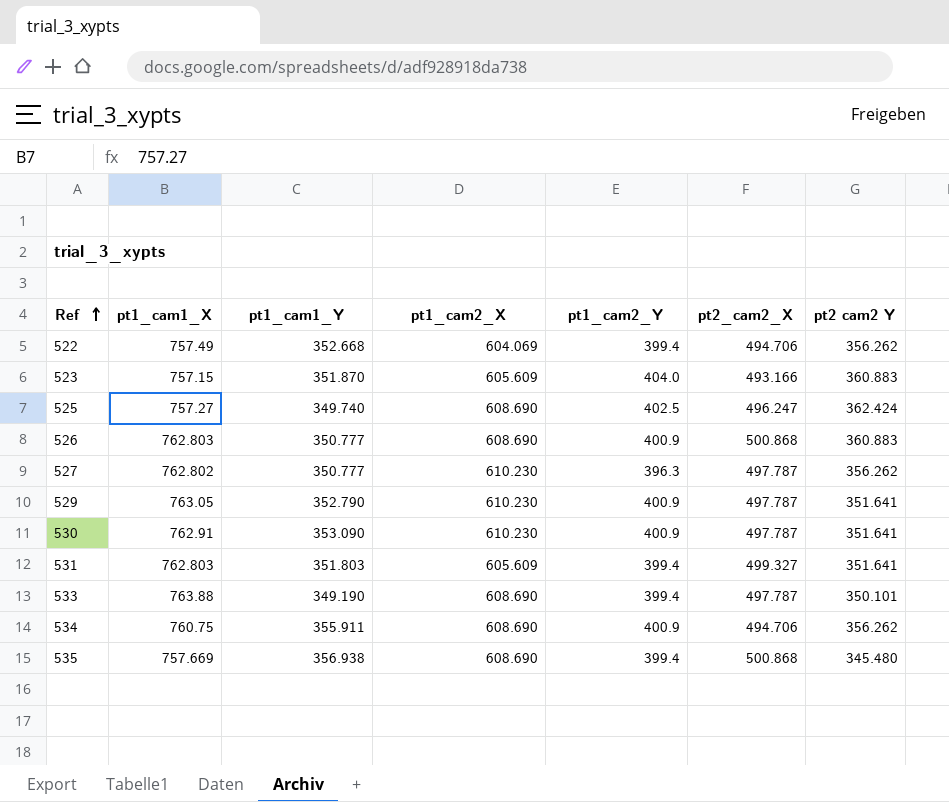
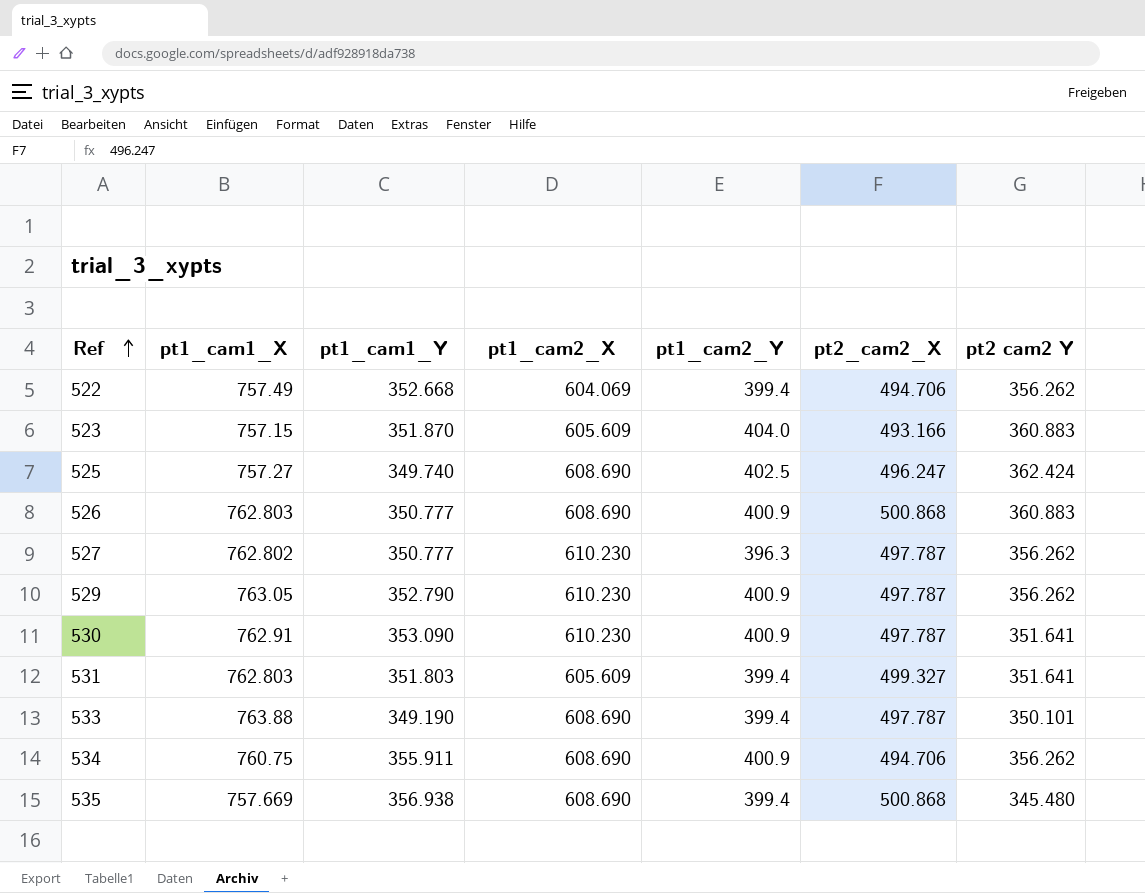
529 | pt2 cam2 Y: 351.641 -> 356.262

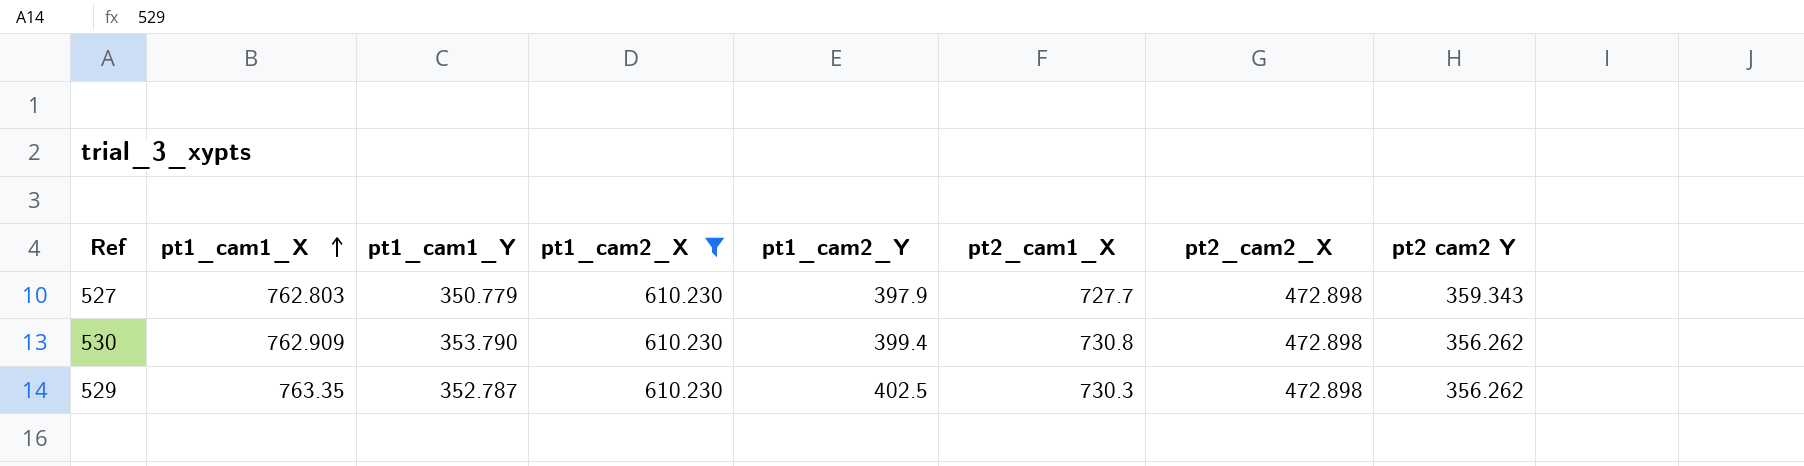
filter: none -> pt1_cam2_X = 610.230
row order: Ref ascending -> pt1_cam1_X ascending
column pt2_cam1_X | position: none -> 6
527 | pt1_cam1_X: 762.802 -> 762.803
527 | pt1_cam1_Y: 350.777 -> 350.779
527 | pt1_cam2_Y: 396.3 -> 397.9
527 | pt2_cam2_X: 497.787 -> 472.898
527 | pt2 cam2 Y: 356.262 -> 359.343
530 | pt1_cam1_X: 762.91 -> 762.909
530 | pt1_cam1_Y: 353.090 -> 353.790
530 | pt1_cam2_Y: 400.9 -> 399.4
530 | pt2_cam2_X: 497.787 -> 472.898
530 | pt2 cam2 Y: 351.641 -> 356.262
529 | pt1_cam1_X: 763.05 -> 763.35
529 | pt1_cam1_Y: 352.790 -> 352.787
529 | pt1_cam2_Y: 400.9 -> 402.5
529 | pt2_cam2_X: 497.787 -> 472.898

